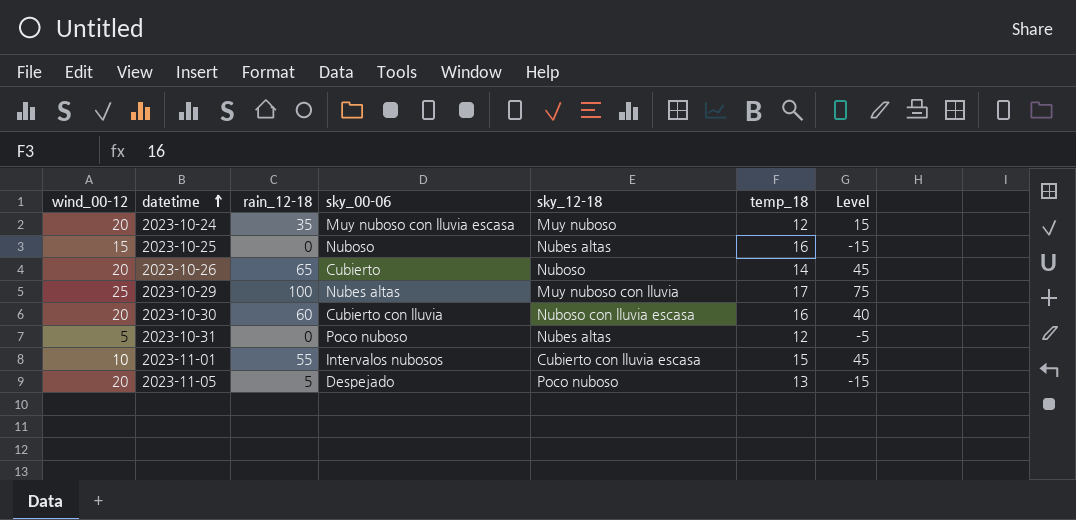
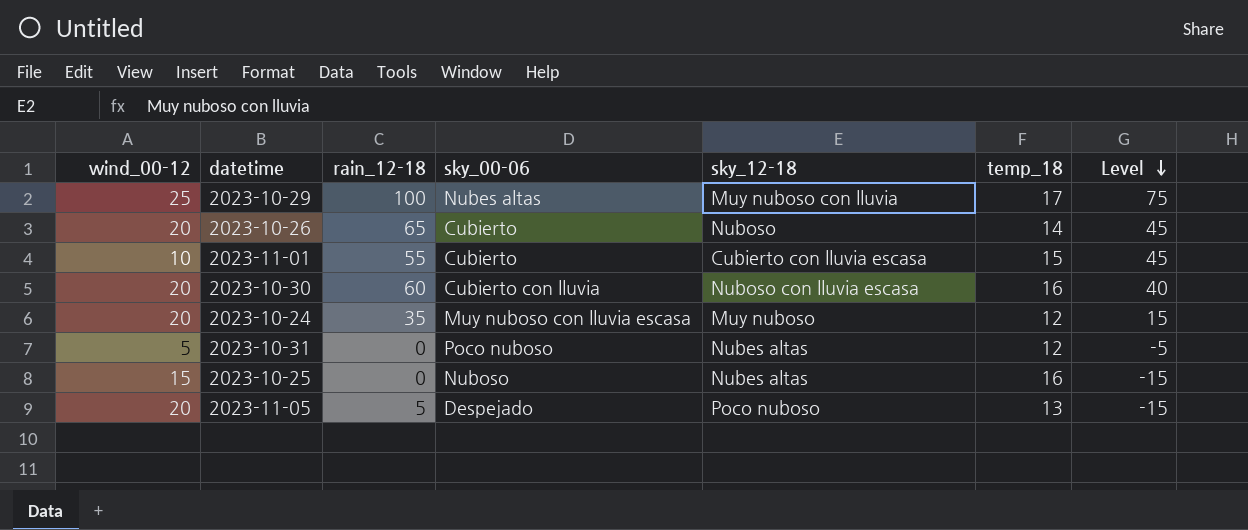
row order: datetime ascending -> Level descending
2023-11-01 | sky_00-06: Intervalos nubosos -> Cubierto

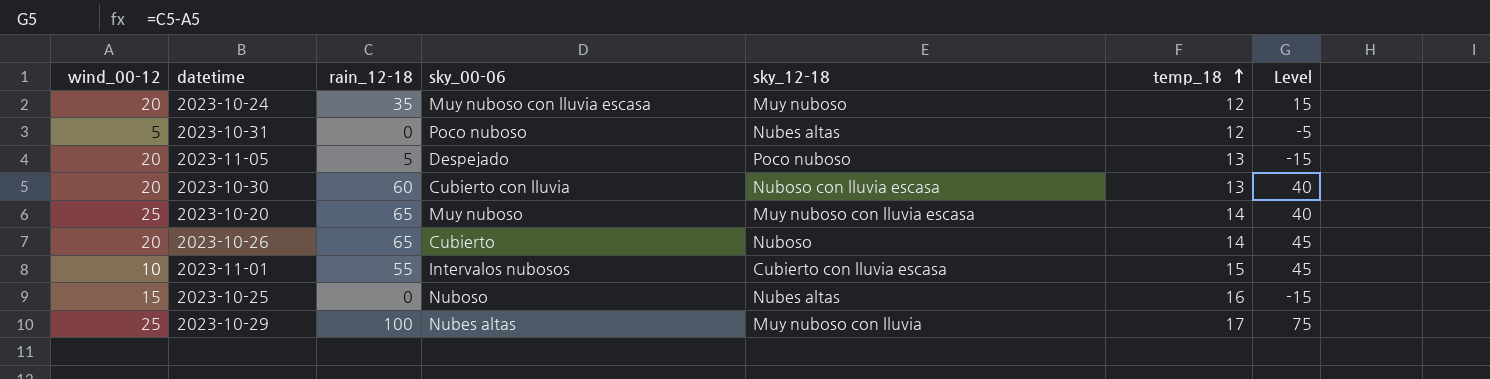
row order: Level descending -> temp_18 ascending
2023-10-30 | temp_18: 16 -> 13
row 2023-10-20: none -> 25 | 65 | Muy nuboso | Muy nuboso con lluvia escasa | 14 | 40
2023-11-01 | sky_00-06: Cubierto -> Intervalos nubosos

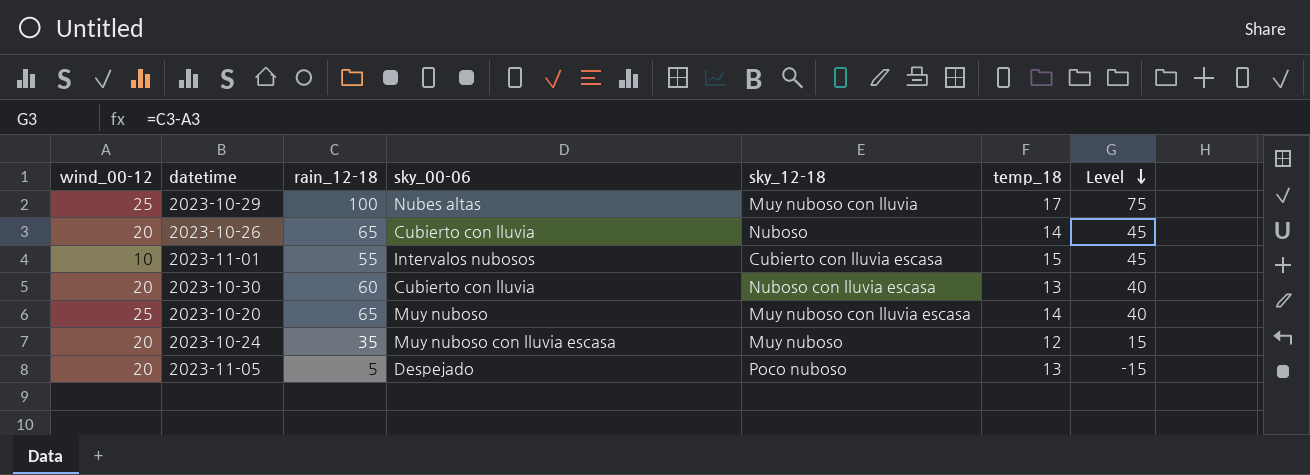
row order: temp_18 ascending -> Level descending
row 2023-10-31: 5 | 0 | Poco nuboso | Nubes altas | 12 | -5 -> none
row 2023-10-25: 15 | 0 | Nuboso | Nubes altas | 16 | -15 -> none
2023-10-26 | sky_00-06: Cubierto -> Cubierto con lluvia

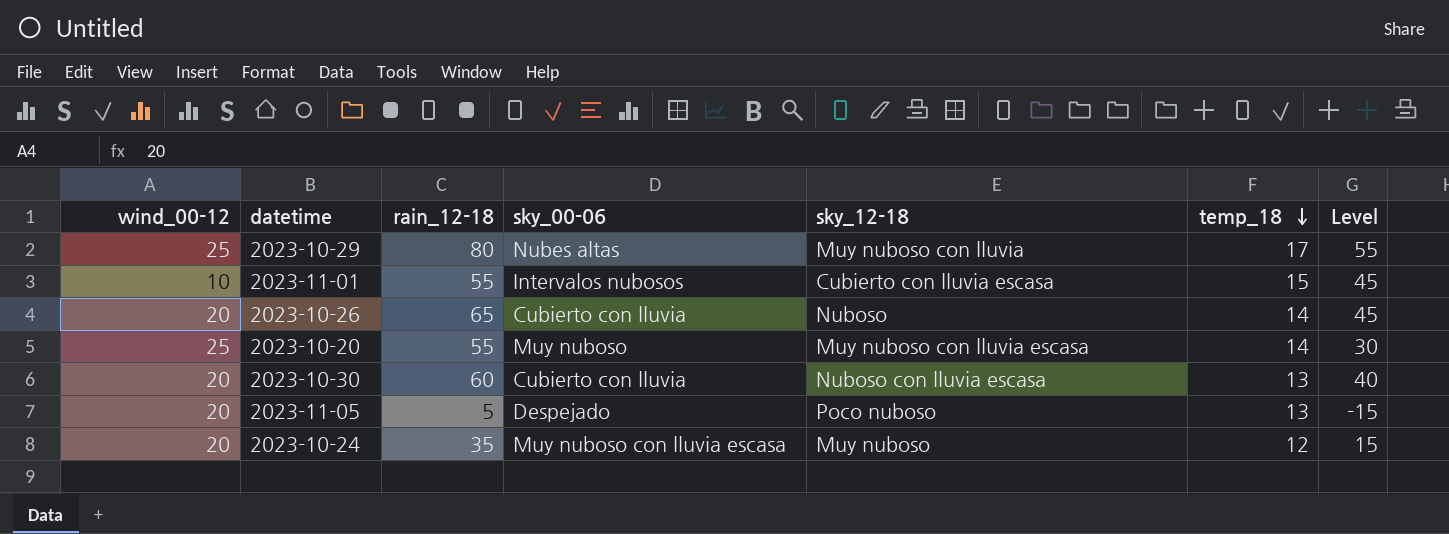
row order: Level descending -> temp_18 descending
2023-10-29 | rain_12-18: 100 -> 80
2023-10-29 | Level: 75 -> 55
2023-10-20 | rain_12-18: 65 -> 55
2023-10-20 | Level: 40 -> 30

